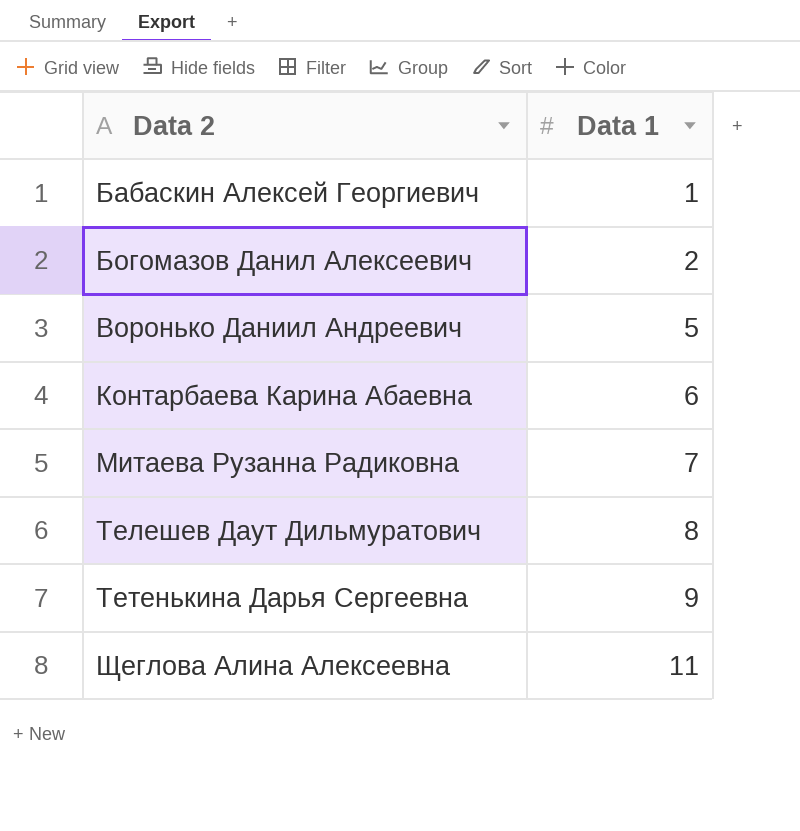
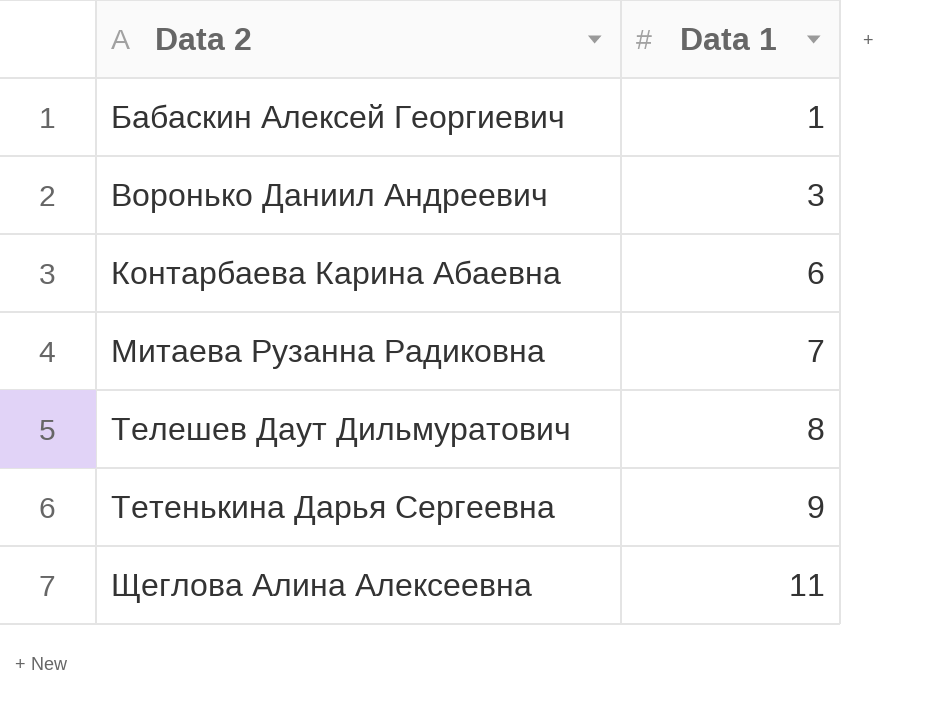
row Богомазов Данил Алексеевич: 2 -> none
Воронько Даниил Андреевич | Data 1: 5 -> 3

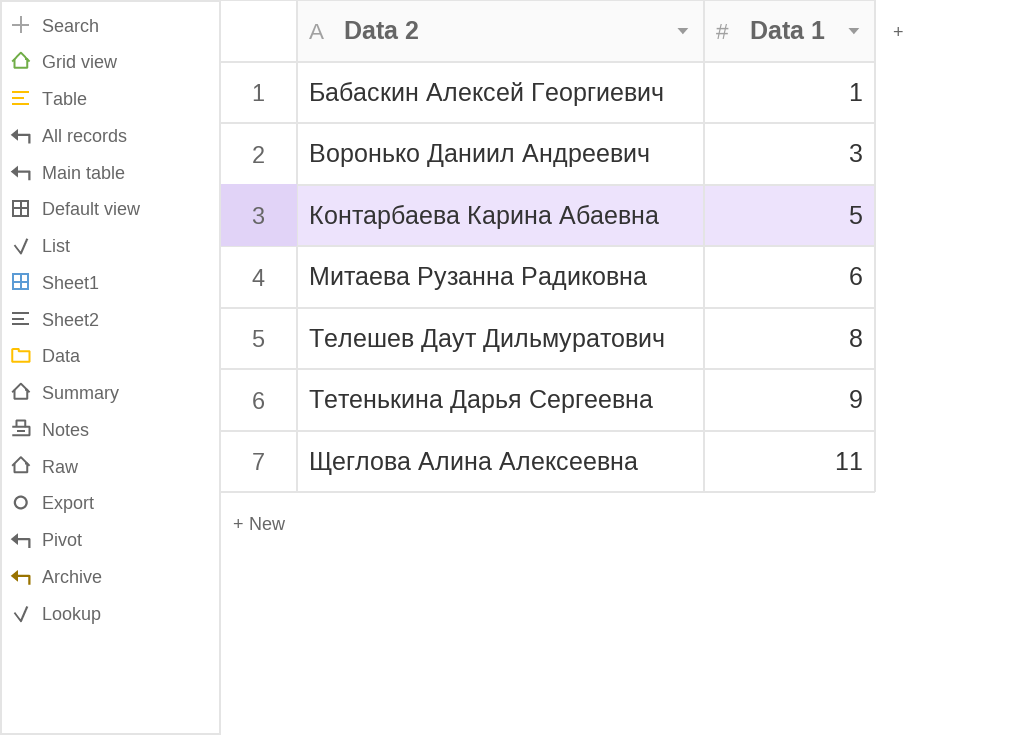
Контарбаева Карина Абаевна | Data 1: 6 -> 5
Митаева Рузанна Радиковна | Data 1: 7 -> 6

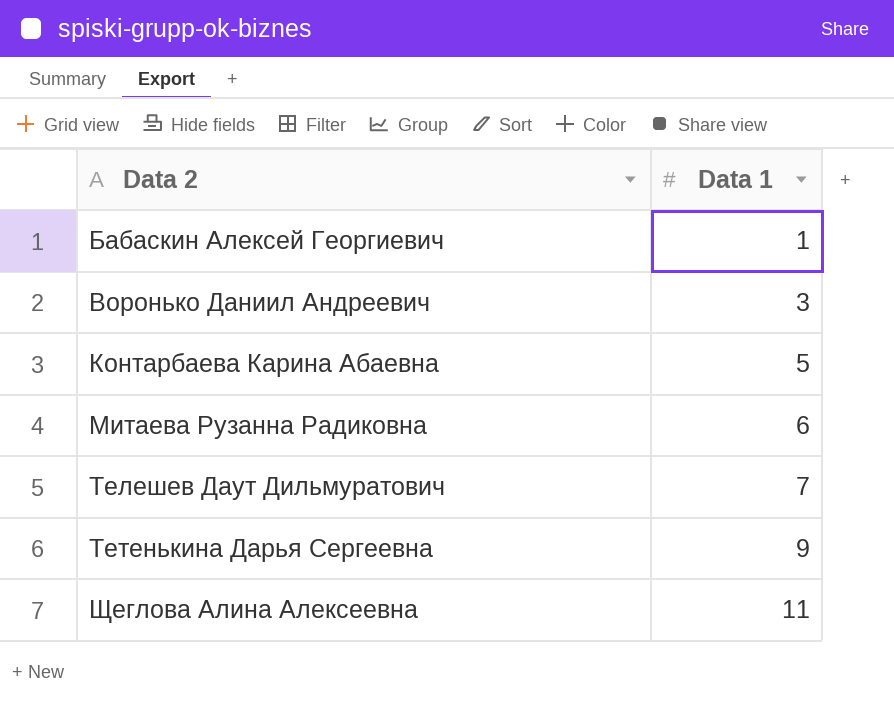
Телешев Даут Дильмуратович | Data 1: 8 -> 7

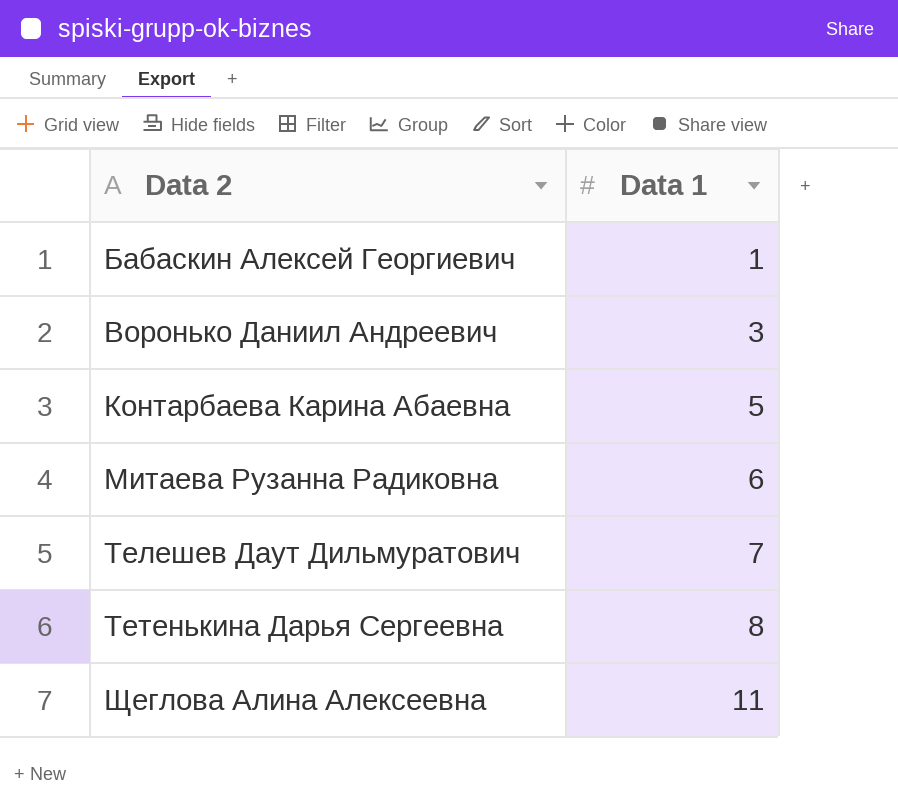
Тетенькина Дарья Сергеевна | Data 1: 9 -> 8

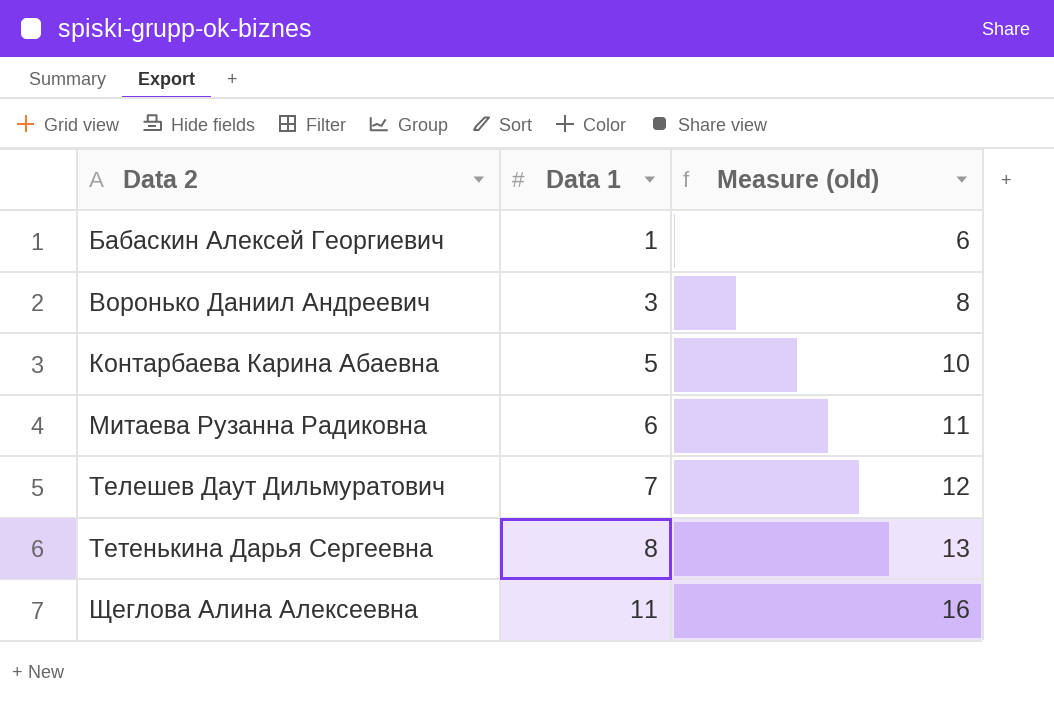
column Measure (old) | formula: none -> [Data 1] + 5

